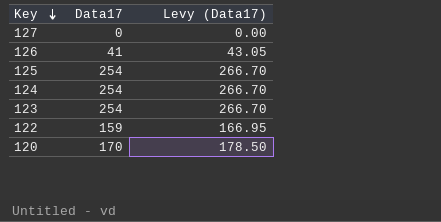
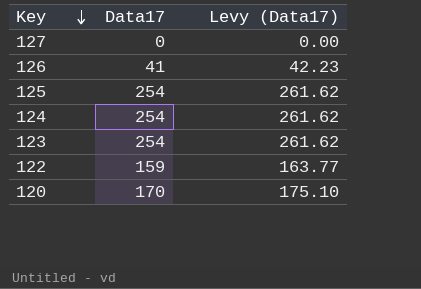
column Levy (Data17) | formula: [Data17] * 1.05 -> [Data17] * 1.03

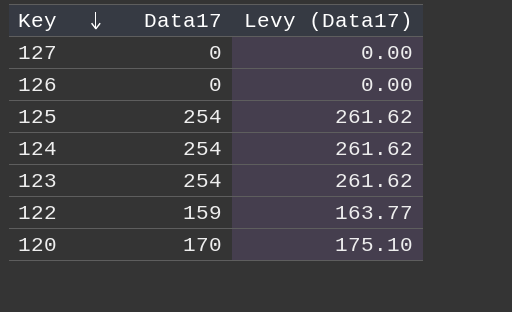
126 | Data17: 41 -> 0
126 | Levy (Data17): 42.23 -> 0.00

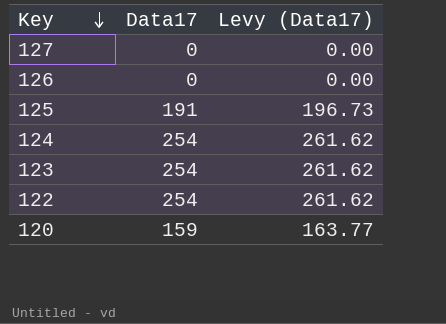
125 | Data17: 254 -> 191
125 | Levy (Data17): 261.62 -> 196.73
122 | Data17: 159 -> 254
122 | Levy (Data17): 163.77 -> 261.62
120 | Data17: 170 -> 159
120 | Levy (Data17): 175.10 -> 163.77

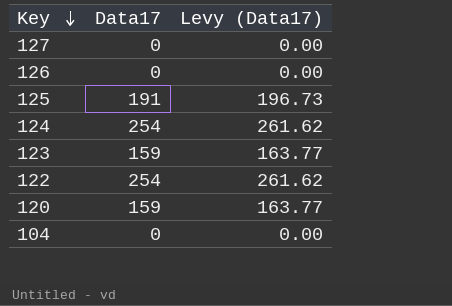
123 | Data17: 254 -> 159
123 | Levy (Data17): 261.62 -> 163.77
row 104: none -> 0 | 0.00

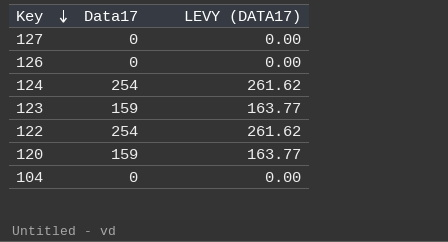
column name: Levy (Data17) -> LEVY (DATA17)
row 125: 191 | 196.73 -> none

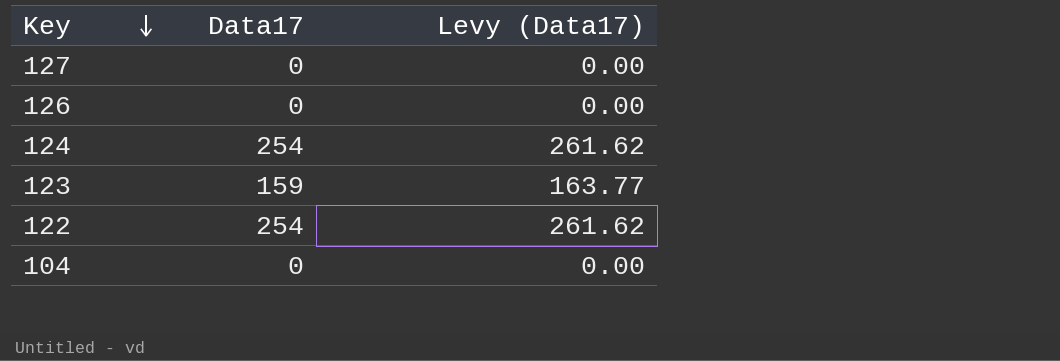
column name: LEVY (DATA17) -> Levy (Data17)
row 120: 159 | 163.77 -> none

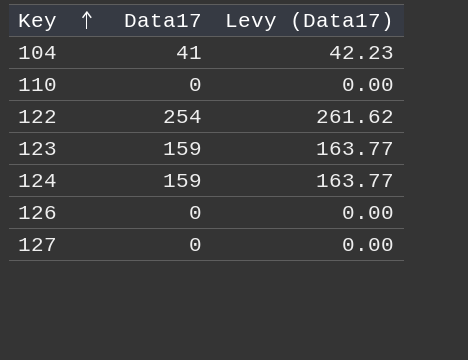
row order: Key descending -> Key ascending
104 | Data17: 0 -> 41
104 | Levy (Data17): 0.00 -> 42.23
row 110: none -> 0 | 0.00
124 | Data17: 254 -> 159
124 | Levy (Data17): 261.62 -> 163.77

